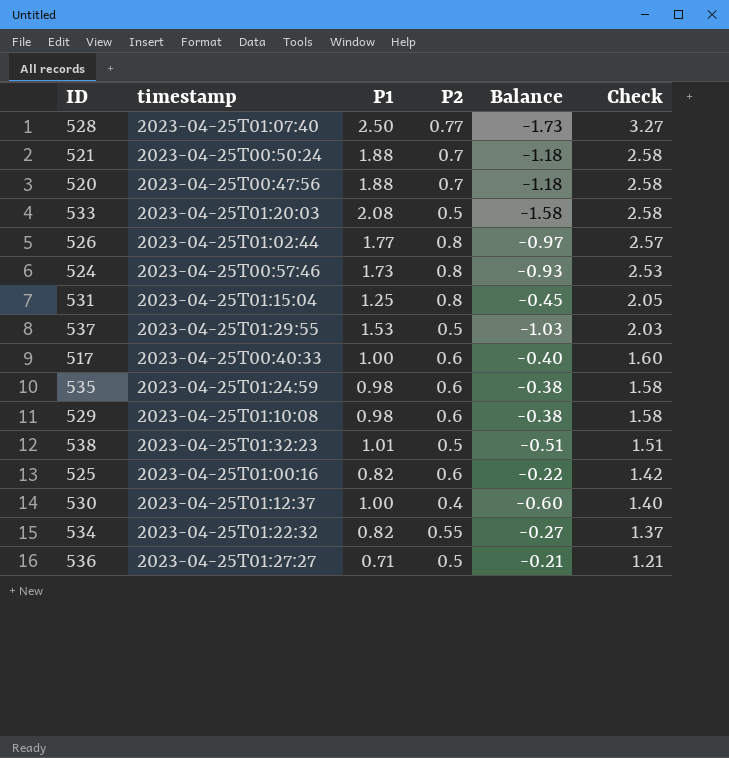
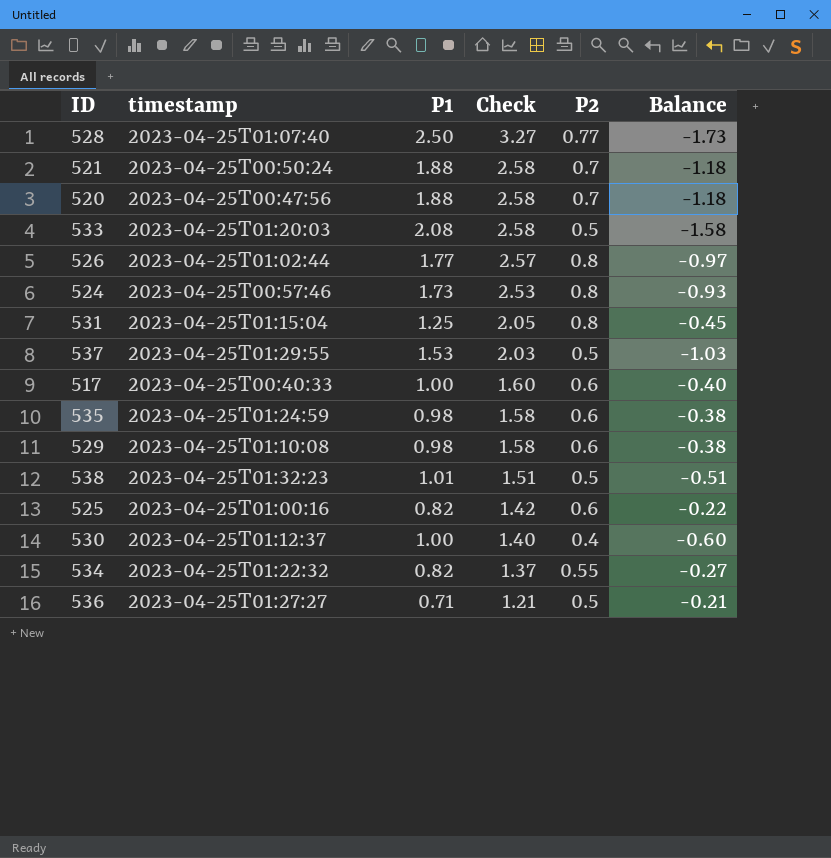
column Check | position: 6 -> 4

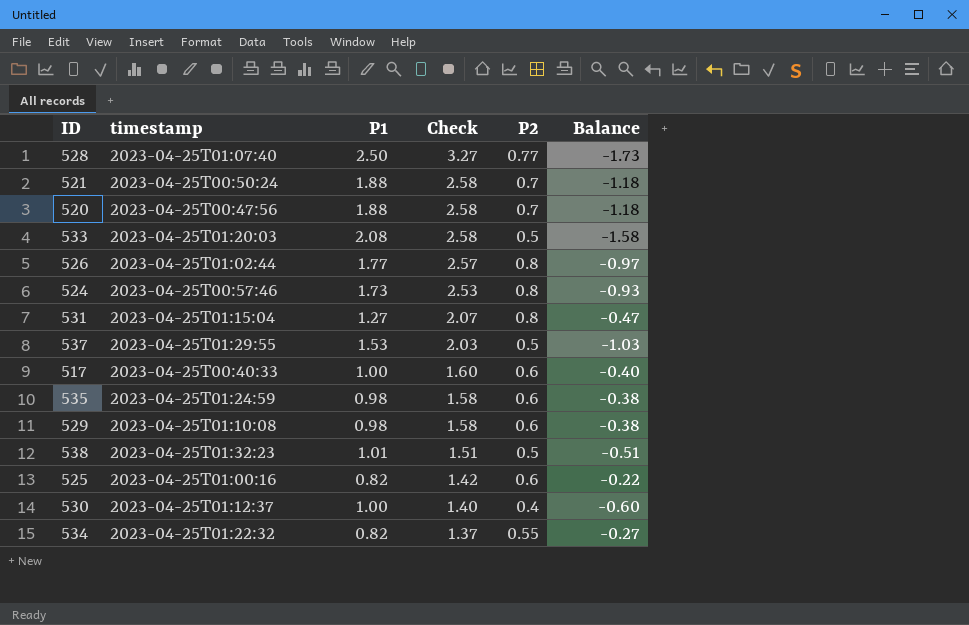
row 536: 2023-04-25T01:27:27 | 0.71 | 1.21 | 0.5 | -0.21 -> none
531 | P1: 1.25 -> 1.27
531 | Check: 2.05 -> 2.07
531 | Balance: -0.45 -> -0.47

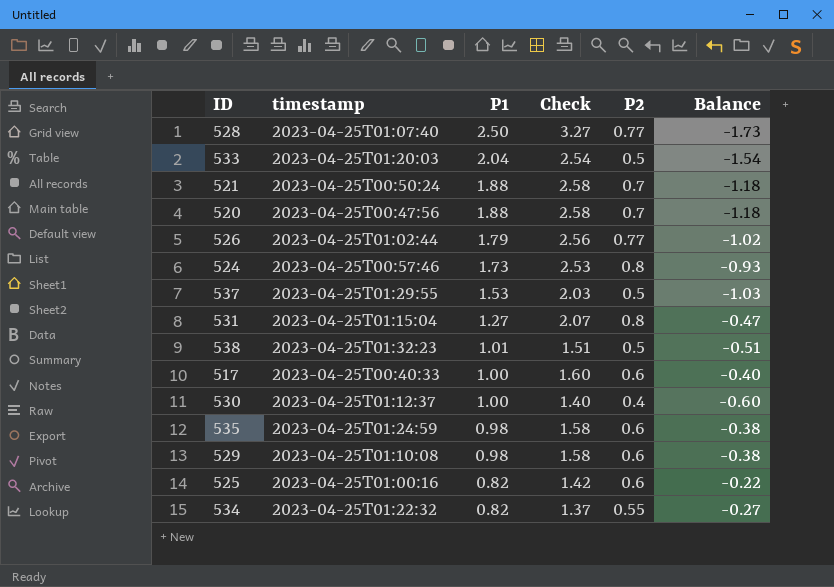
row order: Check descending -> P1 descending
533 | P1: 2.08 -> 2.04
533 | Check: 2.58 -> 2.54
533 | Balance: -1.58 -> -1.54
526 | P1: 1.77 -> 1.79
526 | Check: 2.57 -> 2.56
526 | P2: 0.8 -> 0.77
526 | Balance: -0.97 -> -1.02

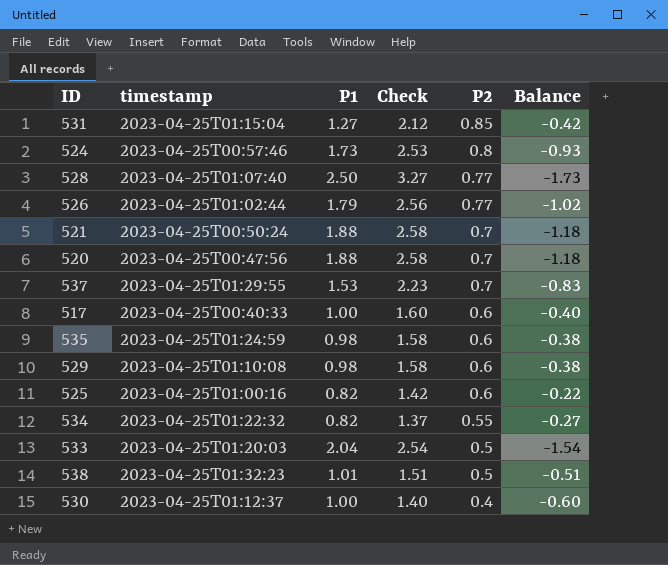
row order: P1 descending -> P2 descending
531 | Check: 2.07 -> 2.12
531 | P2: 0.8 -> 0.85
531 | Balance: -0.47 -> -0.42
537 | Check: 2.03 -> 2.23
537 | P2: 0.5 -> 0.7
537 | Balance: -1.03 -> -0.83

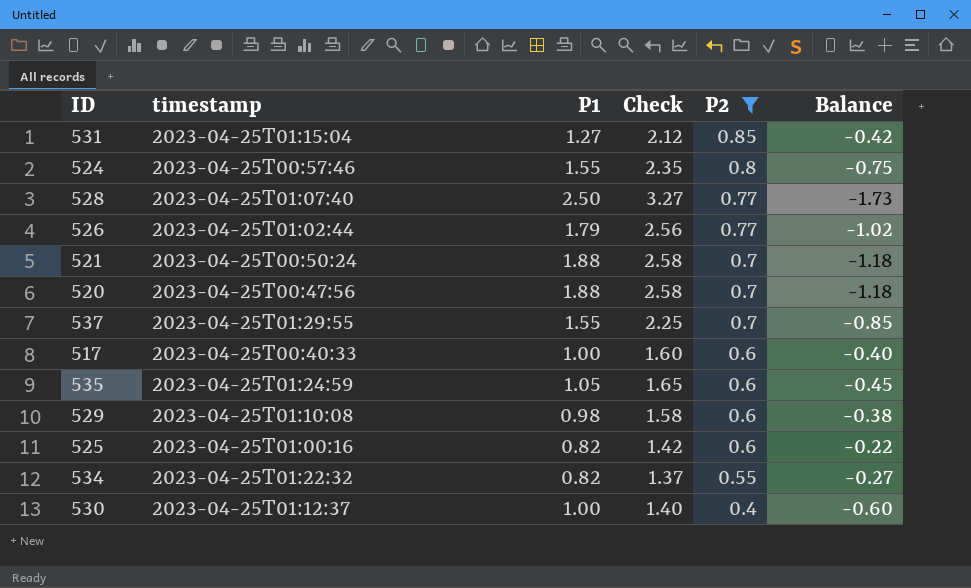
filter: none -> P2 != 0.5
524 | P1: 1.73 -> 1.55
524 | Check: 2.53 -> 2.35
524 | Balance: -0.93 -> -0.75
537 | P1: 1.53 -> 1.55
537 | Check: 2.23 -> 2.25
537 | Balance: -0.83 -> -0.85
535 | P1: 0.98 -> 1.05
535 | Check: 1.58 -> 1.65
535 | Balance: -0.38 -> -0.45

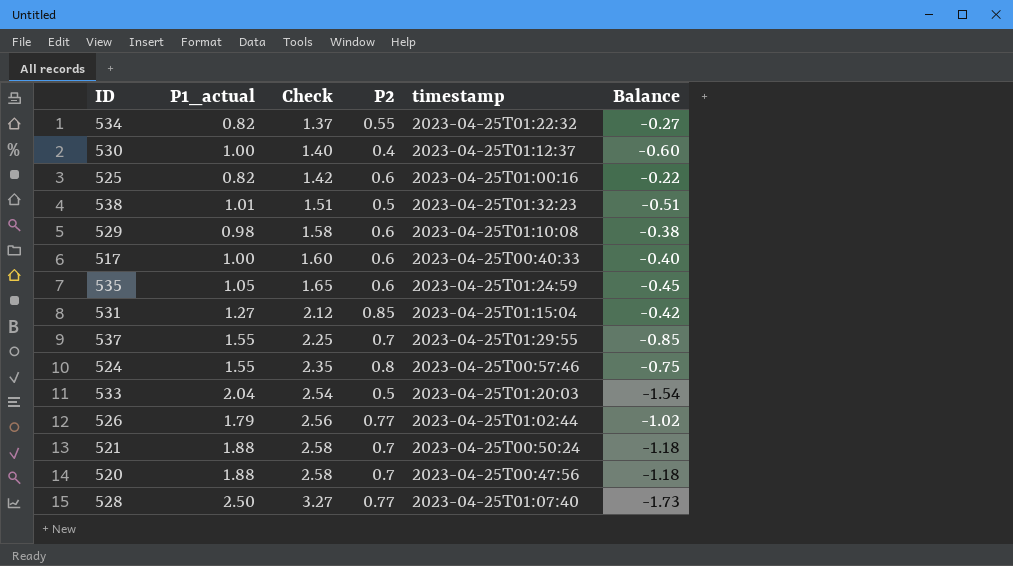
filter: P2 != 0.5 -> none
row order: P2 descending -> Check ascending
column name: P1 -> P1_actual
column timestamp | position: 2 -> 5

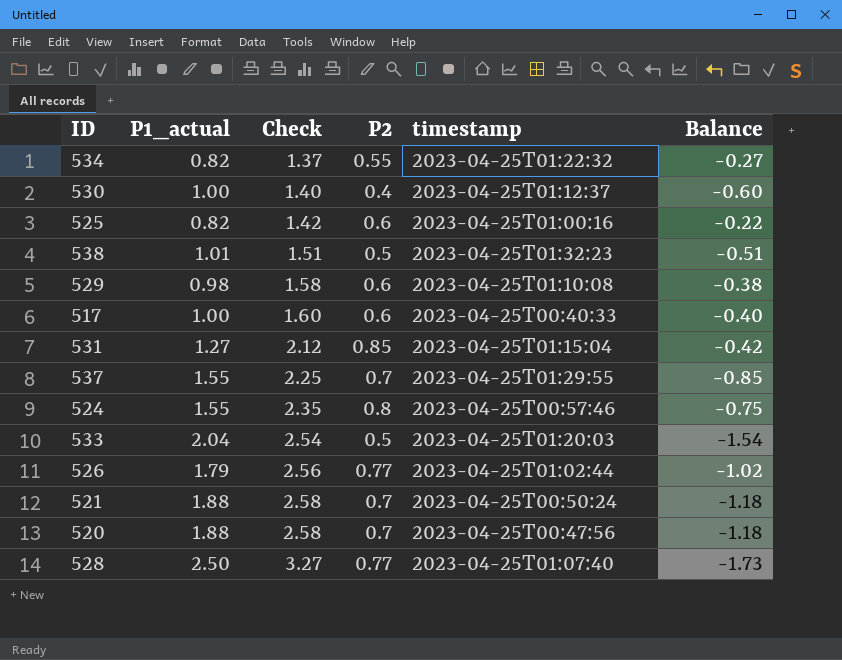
row 535: 1.05 | 1.65 | 0.6 | 2023-04-25T01:24:59 | -0.45 -> none

